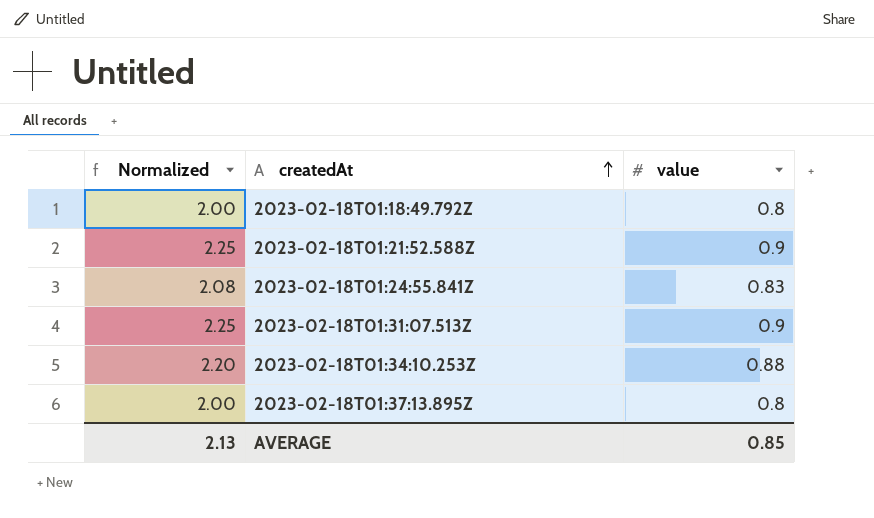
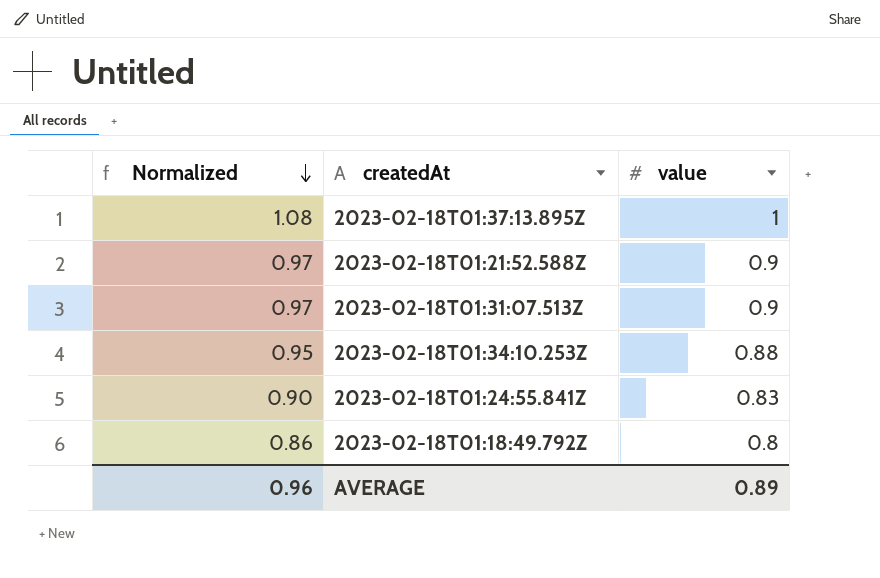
row order: createdAt ascending -> Normalized descending
column Normalized | formula: [value] * 2.5 -> [value] * 1.08
2023-02-18T01:37:13.895Z | value: 0.8 -> 1
AVERAGE | Normalized: 2.13 -> 0.96
AVERAGE | value: 0.85 -> 0.89

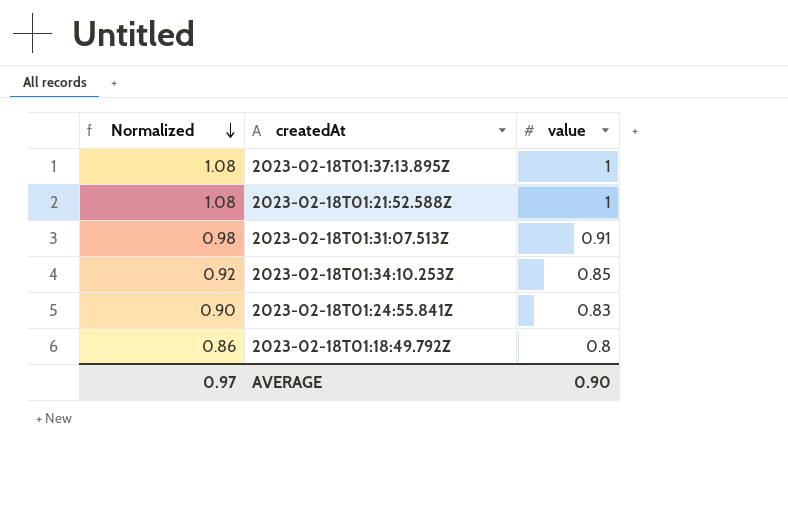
2023-02-18T01:21:52.588Z | Normalized: 0.97 -> 1.08
2023-02-18T01:21:52.588Z | value: 0.9 -> 1
2023-02-18T01:31:07.513Z | Normalized: 0.97 -> 0.98
2023-02-18T01:31:07.513Z | value: 0.9 -> 0.91
2023-02-18T01:34:10.253Z | Normalized: 0.95 -> 0.92
2023-02-18T01:34:10.253Z | value: 0.88 -> 0.85
AVERAGE | Normalized: 0.96 -> 0.97
AVERAGE | value: 0.89 -> 0.90

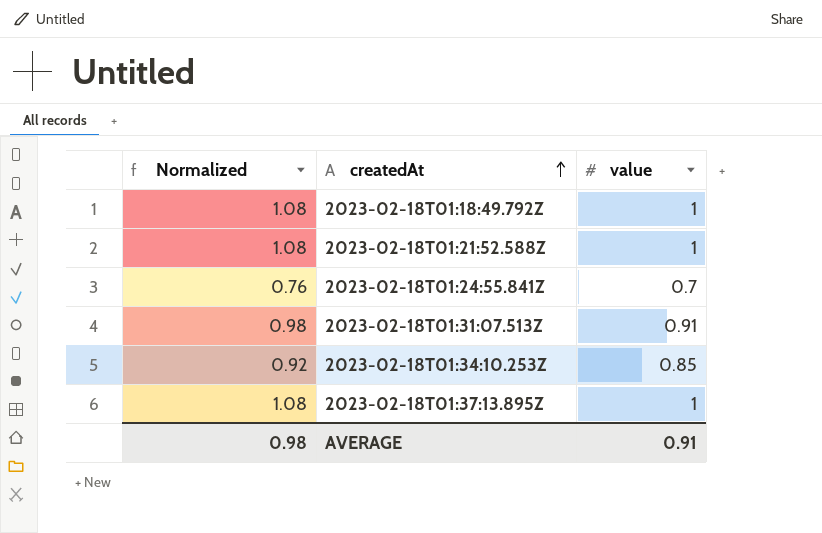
row order: Normalized descending -> createdAt ascending
2023-02-18T01:18:49.792Z | Normalized: 0.86 -> 1.08
2023-02-18T01:18:49.792Z | value: 0.8 -> 1
2023-02-18T01:24:55.841Z | Normalized: 0.90 -> 0.76
2023-02-18T01:24:55.841Z | value: 0.83 -> 0.7
AVERAGE | Normalized: 0.97 -> 0.98
AVERAGE | value: 0.90 -> 0.91

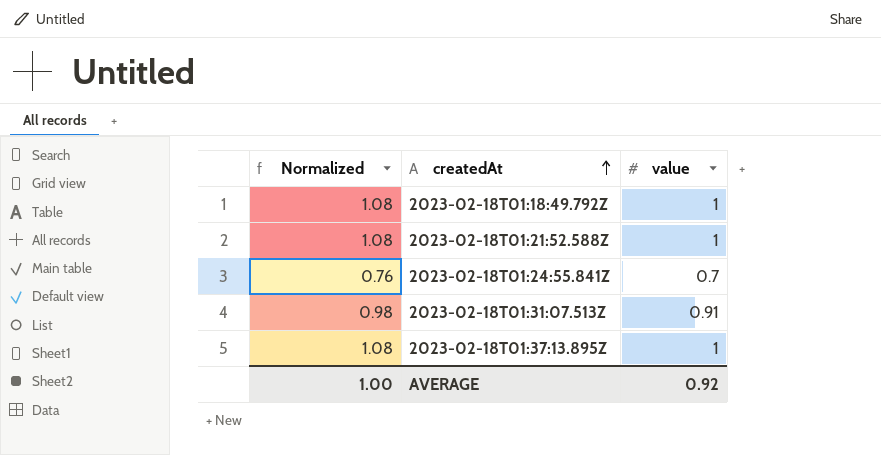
row 2023-02-18T01:34:10.253Z: 0.92 | 0.85 -> none
AVERAGE | Normalized: 0.98 -> 1.00
AVERAGE | value: 0.91 -> 0.92

